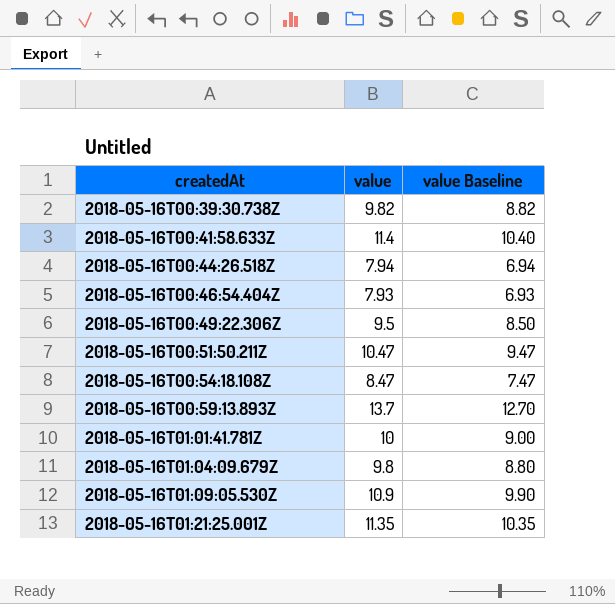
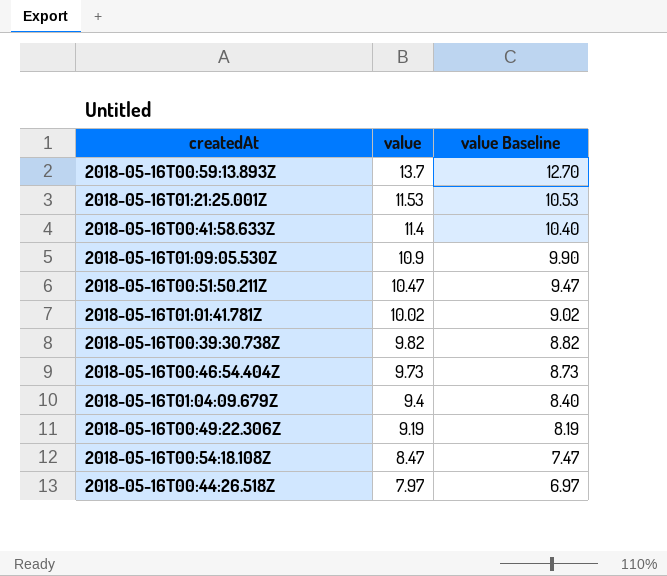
row order: createdAt ascending -> value descending
2018-05-16T01:21:25.001Z | value: 11.35 -> 11.53
2018-05-16T01:21:25.001Z | value Baseline: 10.35 -> 10.53
2018-05-16T01:01:41.781Z | value: 10 -> 10.02
2018-05-16T01:01:41.781Z | value Baseline: 9.00 -> 9.02
2018-05-16T00:46:54.404Z | value: 7.93 -> 9.73
2018-05-16T00:46:54.404Z | value Baseline: 6.93 -> 8.73
2018-05-16T01:04:09.679Z | value: 9.8 -> 9.4
2018-05-16T01:04:09.679Z | value Baseline: 8.80 -> 8.40
2018-05-16T00:49:22.306Z | value: 9.5 -> 9.19
2018-05-16T00:49:22.306Z | value Baseline: 8.50 -> 8.19
2018-05-16T00:44:26.518Z | value: 7.94 -> 7.97
2018-05-16T00:44:26.518Z | value Baseline: 6.94 -> 6.97

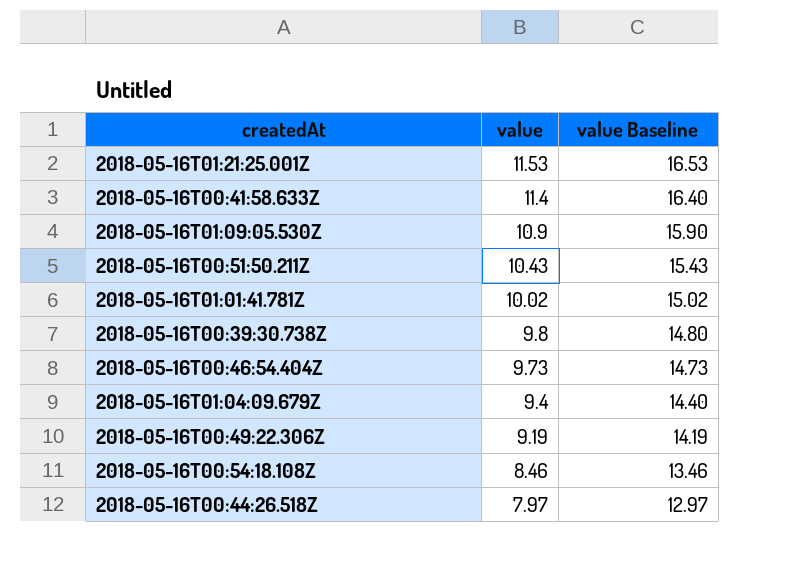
column value Baseline | formula: [value] - 1 -> [value] + 5
row 2018-05-16T00:59:13.893Z: 13.7 | 12.70 -> none
2018-05-16T00:51:50.211Z | value: 10.47 -> 10.43
2018-05-16T00:39:30.738Z | value: 9.82 -> 9.8
2018-05-16T00:54:18.108Z | value: 8.47 -> 8.46

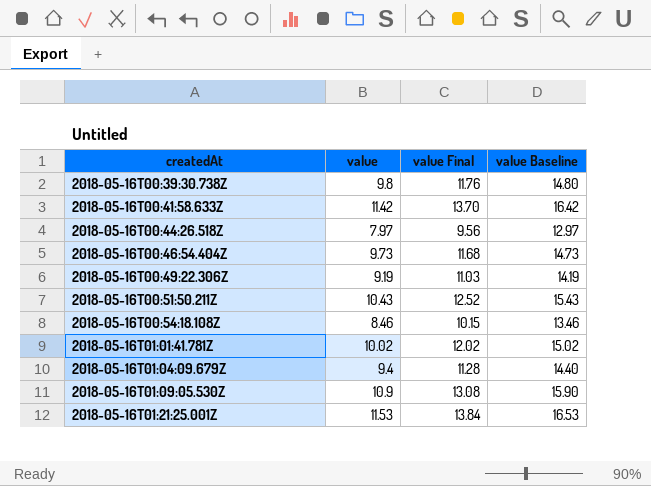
row order: value descending -> createdAt ascending
column value Final | formula: none -> [value] * 1.2
2018-05-16T00:41:58.633Z | value: 11.4 -> 11.42
2018-05-16T00:41:58.633Z | value Baseline: 16.40 -> 16.42

